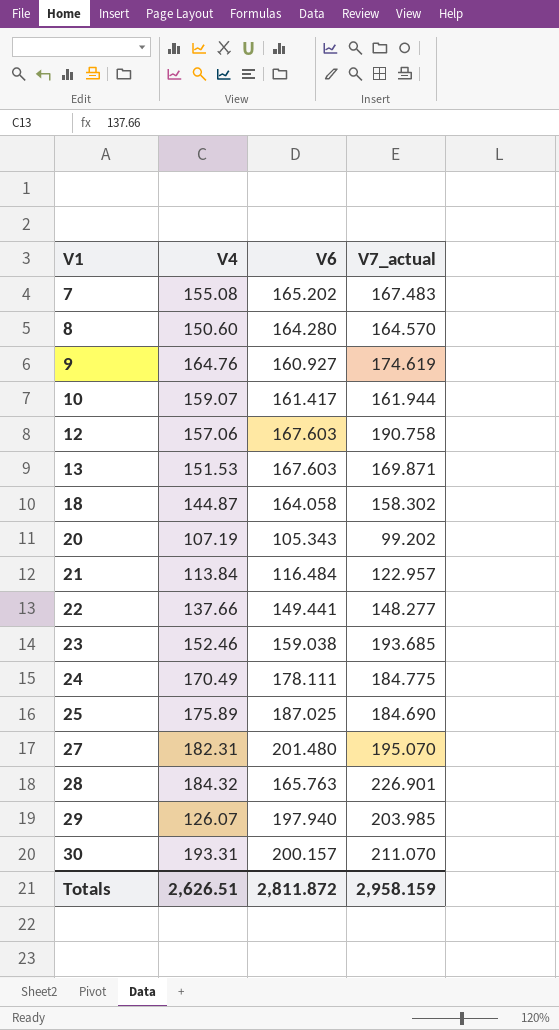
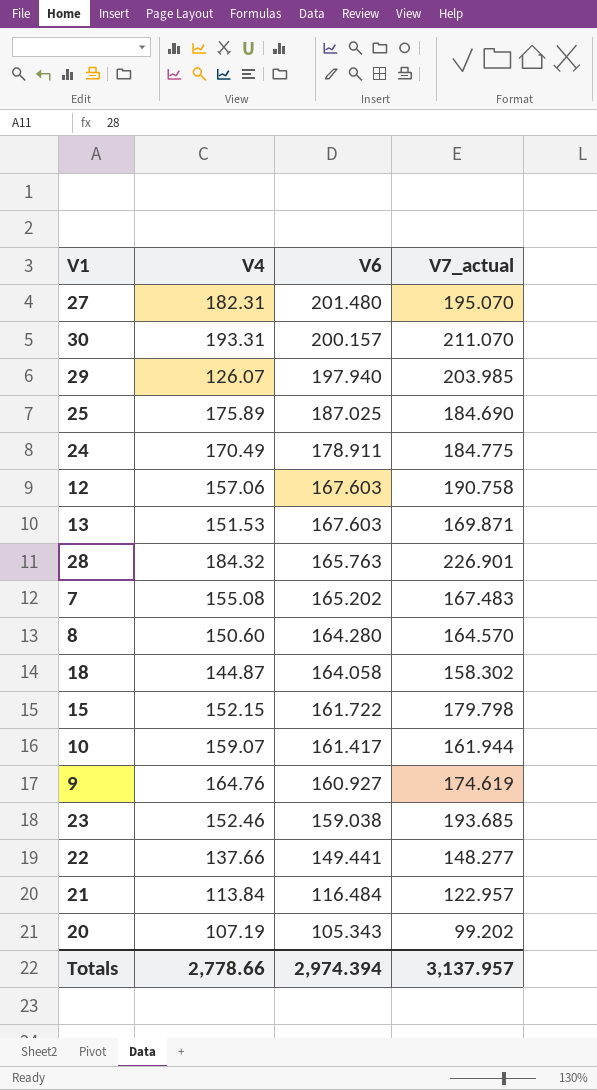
row order: V1 ascending -> V6 descending
24 | V6: 178.111 -> 178.911
row 15: none -> 152.15 | 161.722 | 179.798
Totals | V4: 2,626.51 -> 2,778.66
Totals | V6: 2,811.872 -> 2,974.394
Totals | V7_actual: 2,958.159 -> 3,137.957

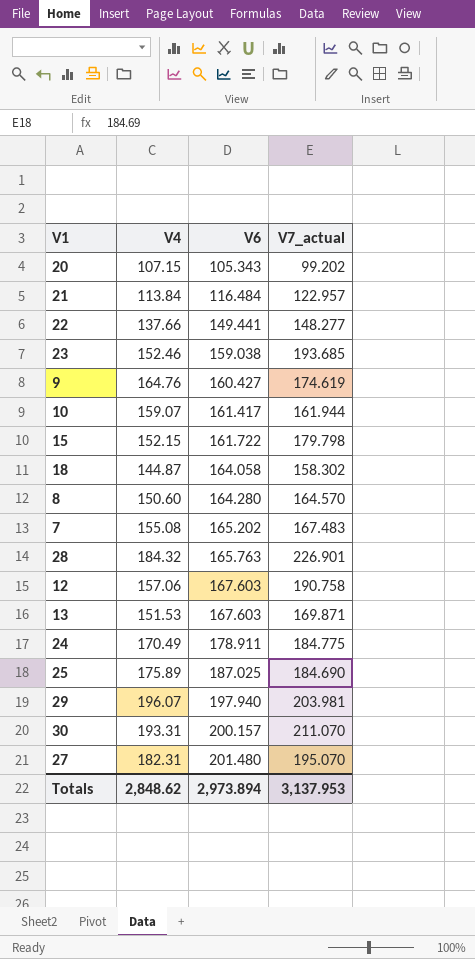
row order: V6 descending -> V6 ascending
20 | V4: 107.19 -> 107.15
9 | V6: 160.927 -> 160.427
29 | V4: 126.07 -> 196.07
29 | V7_actual: 203.985 -> 203.981
Totals | V4: 2,778.66 -> 2,848.62
Totals | V6: 2,974.394 -> 2,973.894
Totals | V7_actual: 3,137.957 -> 3,137.953

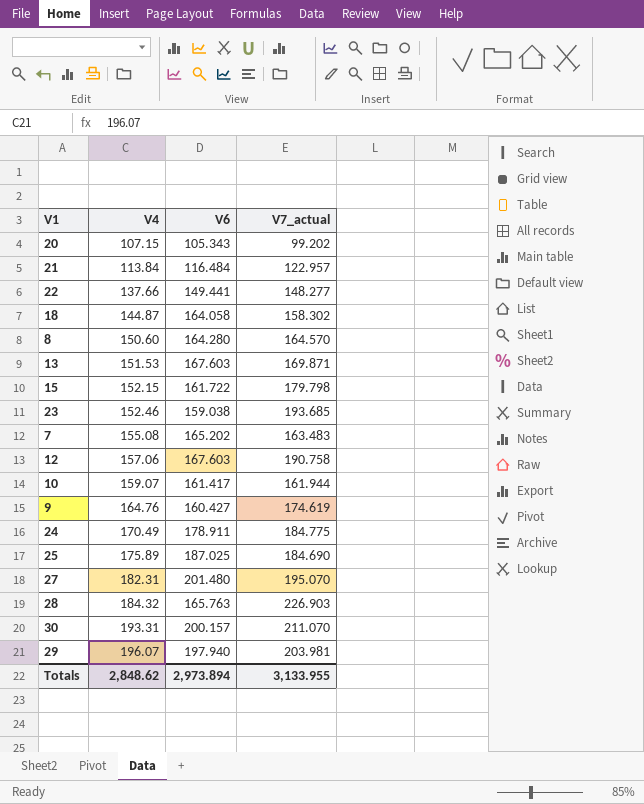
row order: V6 ascending -> V4 ascending
7 | V7_actual: 167.483 -> 163.483
28 | V7_actual: 226.901 -> 226.903
Totals | V7_actual: 3,137.953 -> 3,133.955

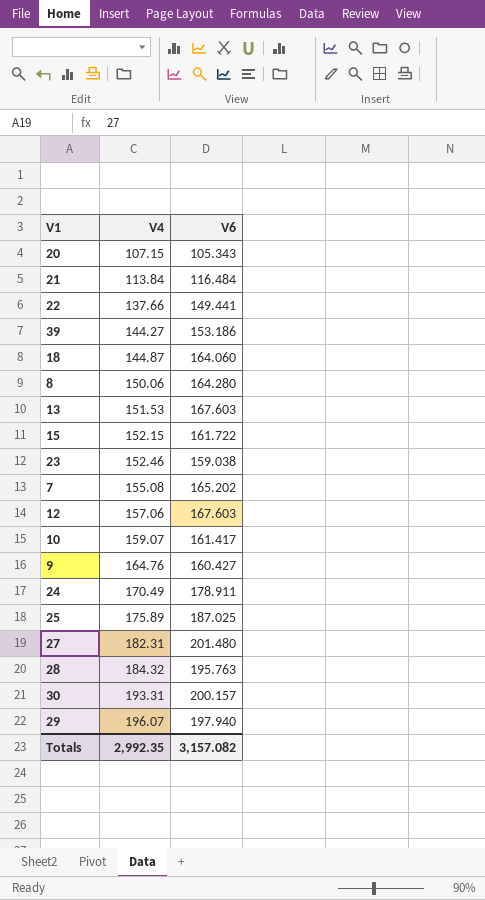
column V7_actual | position: 4 -> none
row 39: none -> 144.27 | 153.186
18 | V6: 164.058 -> 164.060
8 | V4: 150.60 -> 150.06
28 | V6: 165.763 -> 195.763
Totals | V4: 2,848.62 -> 2,992.35
Totals | V6: 2,973.894 -> 3,157.082

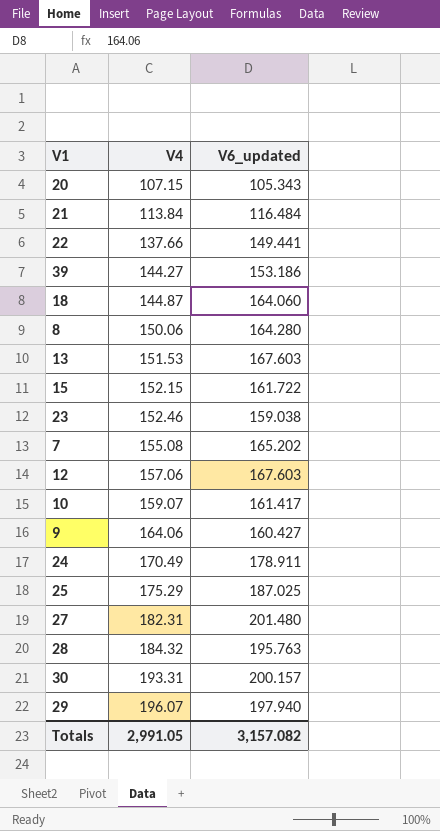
column name: V6 -> V6_updated
9 | V4: 164.76 -> 164.06
25 | V4: 175.89 -> 175.29
Totals | V4: 2,992.35 -> 2,991.05

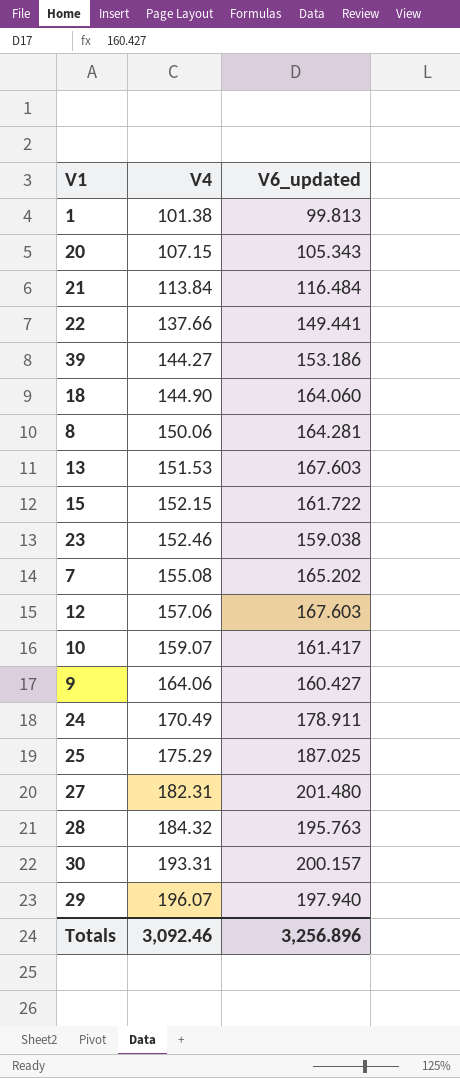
row 1: none -> 101.38 | 99.813
18 | V4: 144.87 -> 144.90
8 | V6_updated: 164.280 -> 164.281
Totals | V4: 2,991.05 -> 3,092.46
Totals | V6_updated: 3,157.082 -> 3,256.896

